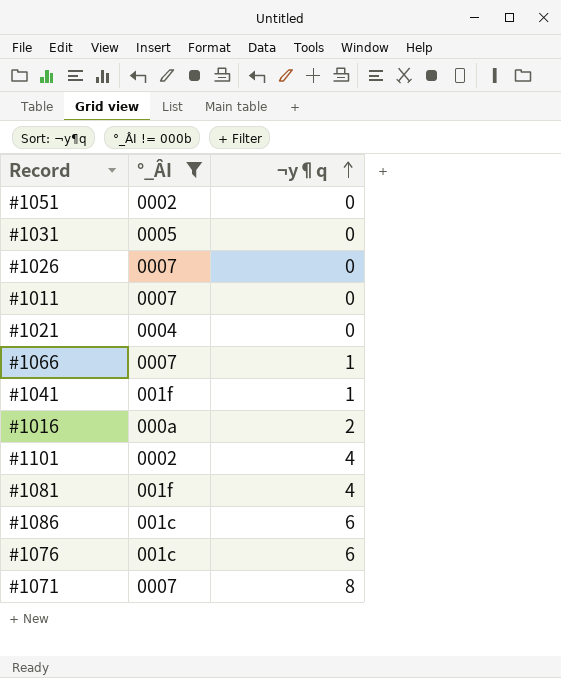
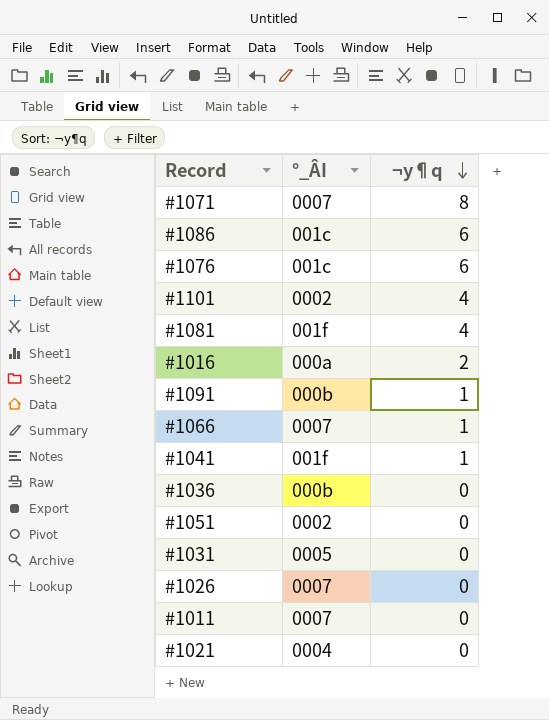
filter: °_ÂI != 000b -> none
row order: ¬y¶q ascending -> ¬y¶q descending

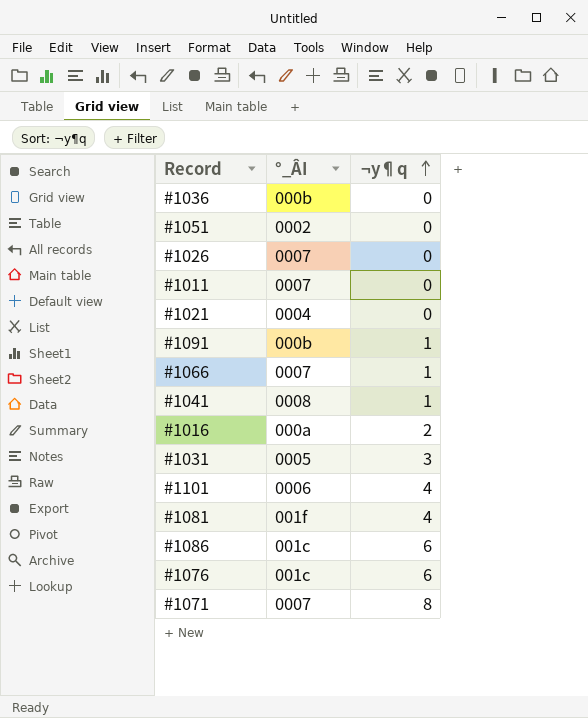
row order: ¬y¶q descending -> ¬y¶q ascending
#1041 | °_ÂI: 001f -> 0008
#1031 | ¬y¶q: 0 -> 3
#1101 | °_ÂI: 0002 -> 0006

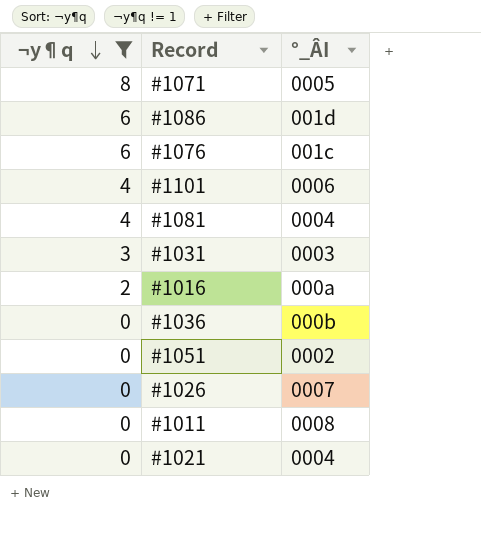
filter: none -> ¬y¶q != 1
row order: ¬y¶q ascending -> ¬y¶q descending
column ¬y¶q | position: 3 -> 1
#1071 | °_ÂI: 0007 -> 0005
#1086 | °_ÂI: 001c -> 001d
#1081 | °_ÂI: 001f -> 0004
#1031 | °_ÂI: 0005 -> 0003
#1011 | °_ÂI: 0007 -> 0008

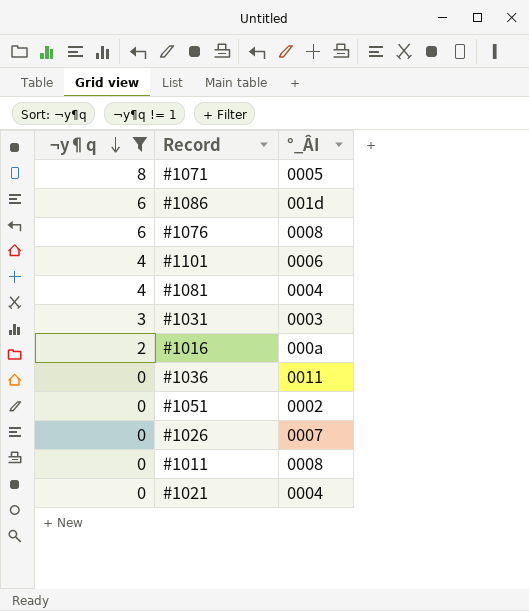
#1076 | °_ÂI: 001c -> 0008
#1036 | °_ÂI: 000b -> 0011

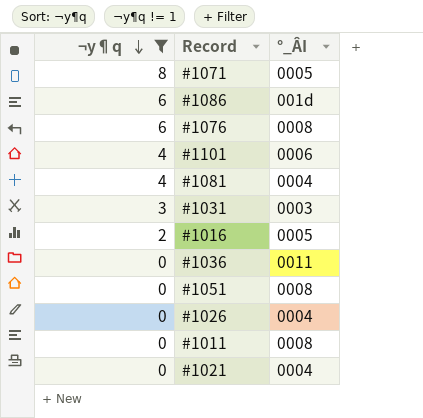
#1016 | °_ÂI: 000a -> 0005
#1051 | °_ÂI: 0002 -> 0008
#1026 | °_ÂI: 0007 -> 0004

